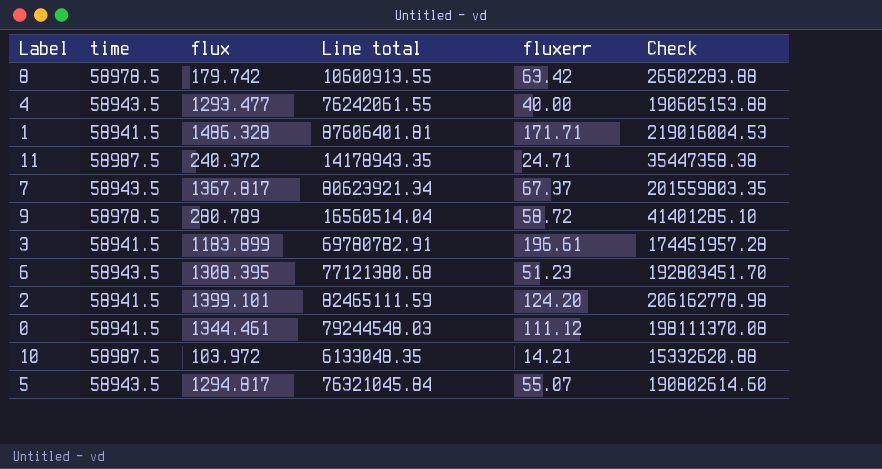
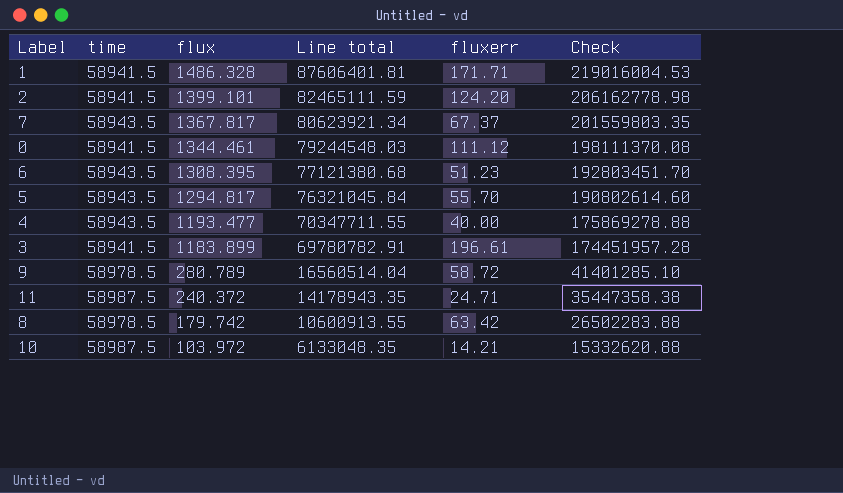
row order: none -> flux descending
5 | fluxerr: 55.07 -> 55.70
4 | flux: 1293.477 -> 1193.477
4 | Line total: 76242061.55 -> 70347711.55
4 | Check: 190605153.88 -> 175869278.88

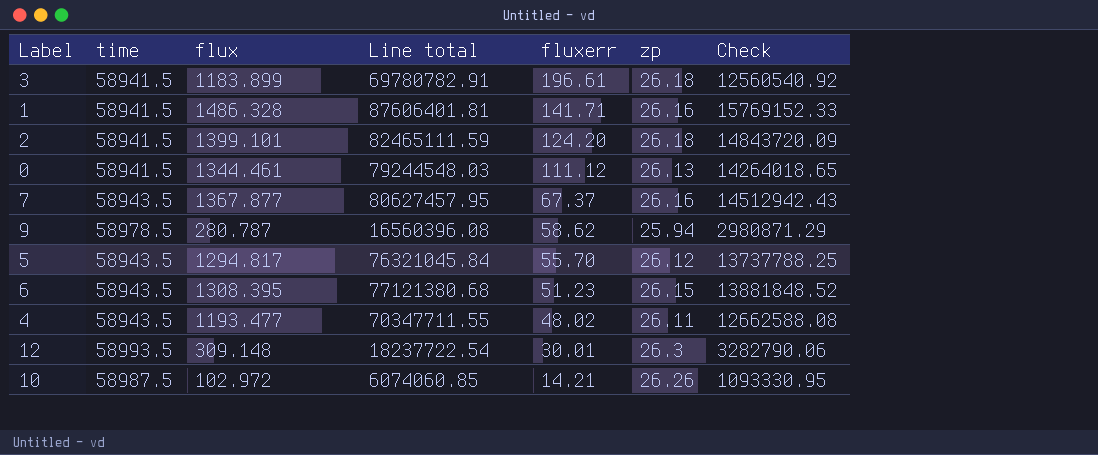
row order: flux descending -> fluxerr descending
column zp | position: none -> 6
column Check | formula: [Line total] * 2.5 -> [Line total] * 0.18
row 11: 58987.5 | 240.372 | 14178943.35 | 24.71 | 35447358.38 -> none
row 8: 58978.5 | 179.742 | 10600913.55 | 63.42 | 26502283.88 -> none
1 | fluxerr: 171.71 -> 141.71
7 | flux: 1367.817 -> 1367.877
7 | Line total: 80623921.34 -> 80627457.95
9 | flux: 280.789 -> 280.787
9 | Line total: 16560514.04 -> 16560396.08
9 | fluxerr: 58.72 -> 58.62
4 | fluxerr: 40.00 -> 48.02
row 12: none -> 58993.5 | 309.148 | 18237722.54 | 30.01 | 26.3 | 3282790.06
10 | flux: 103.972 -> 102.972
10 | Line total: 6133048.35 -> 6074060.85

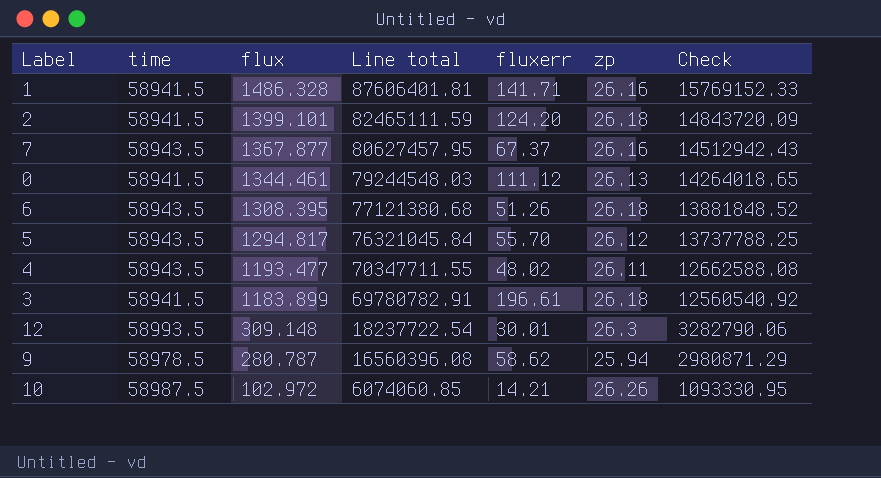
row order: fluxerr descending -> flux descending
6 | fluxerr: 51.23 -> 51.26
6 | zp: 26.15 -> 26.18

